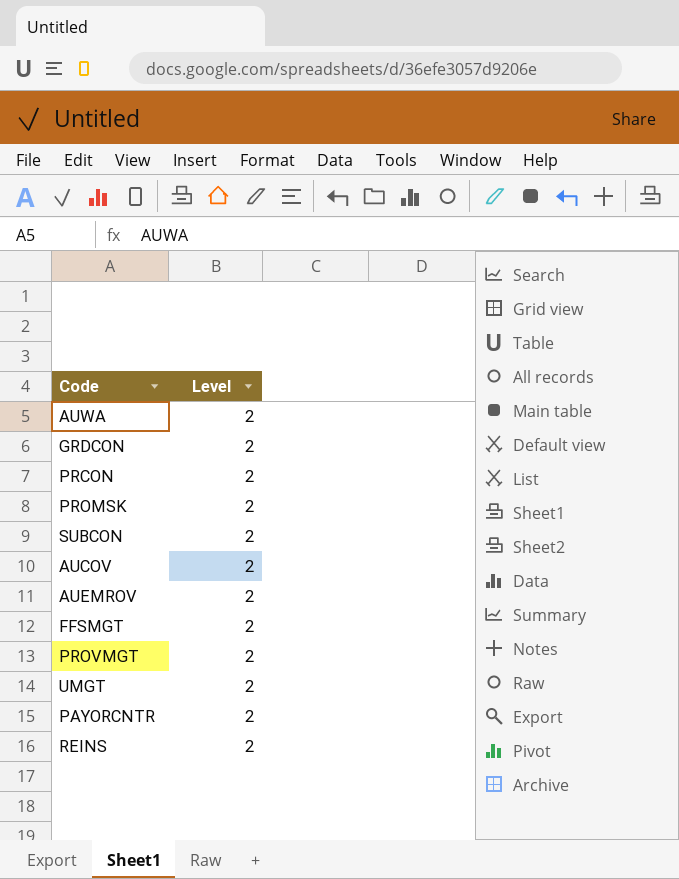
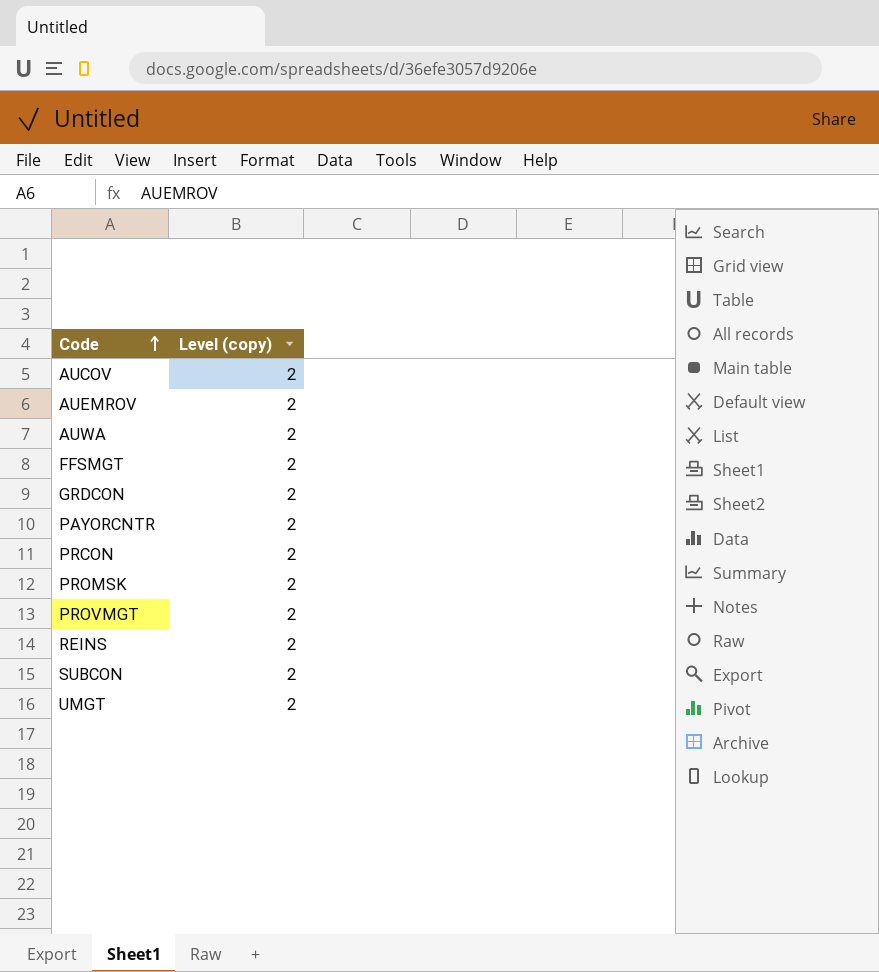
row order: none -> Code ascending
column name: Level -> Level (copy)

